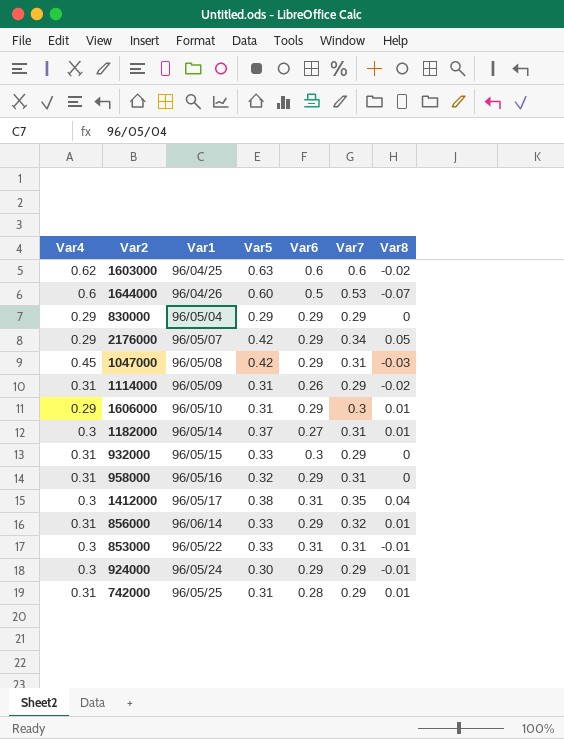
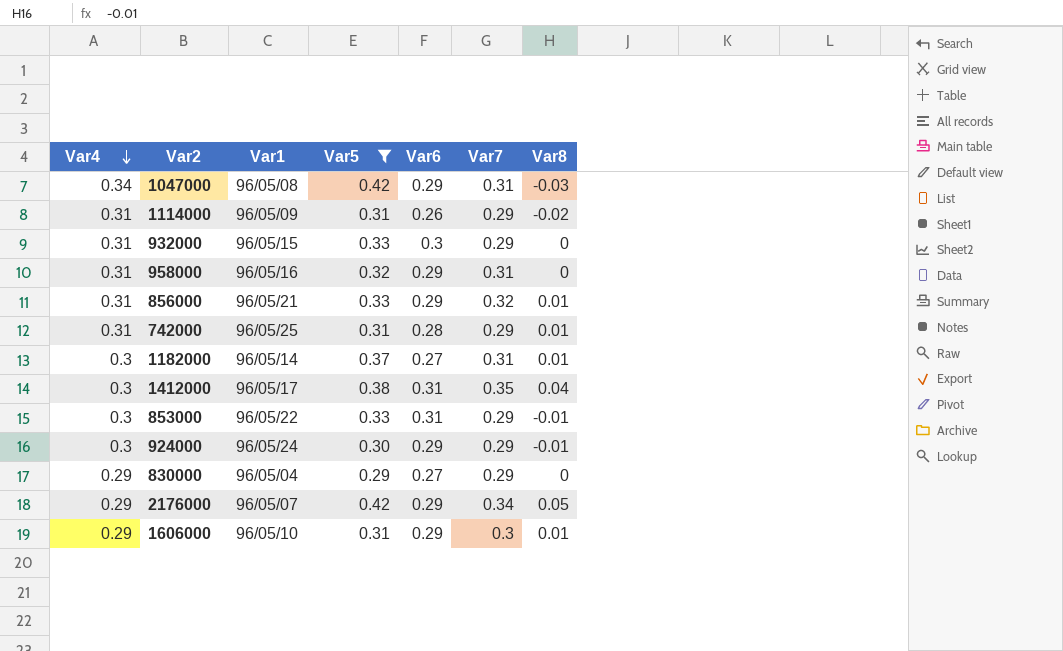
filter: none -> Var5 <= 0.42
row order: none -> Var4 descending
1047000 | Var4: 0.45 -> 0.34
856000 | Var1: 96/06/14 -> 96/05/21
853000 | Var7: 0.31 -> 0.29
830000 | Var6: 0.29 -> 0.27

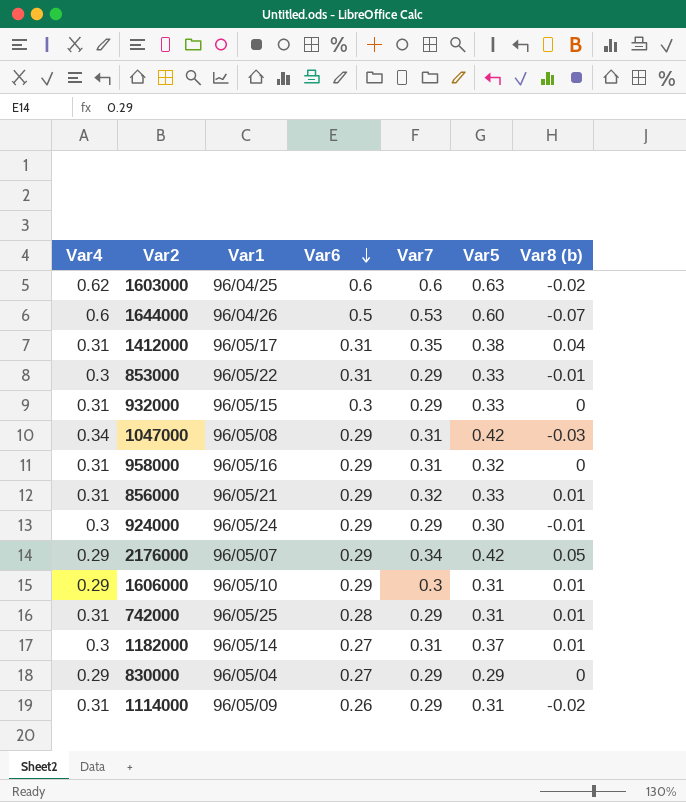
filter: Var5 <= 0.42 -> none
row order: Var4 descending -> Var6 descending
column Var5 | position: 4 -> 6
column name: Var8 -> Var8 (b)
1412000 | Var4: 0.3 -> 0.31

